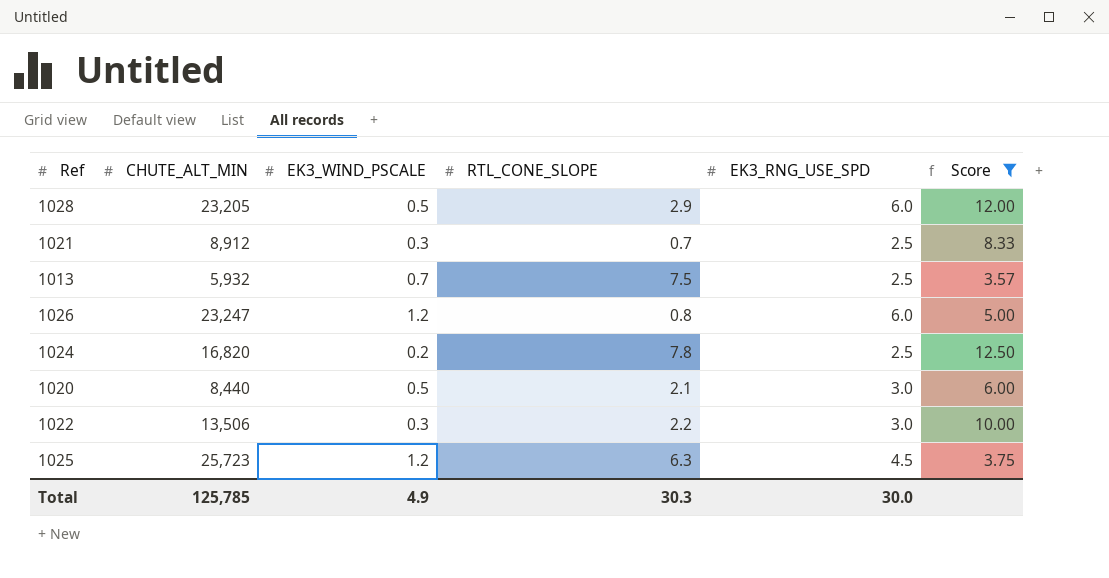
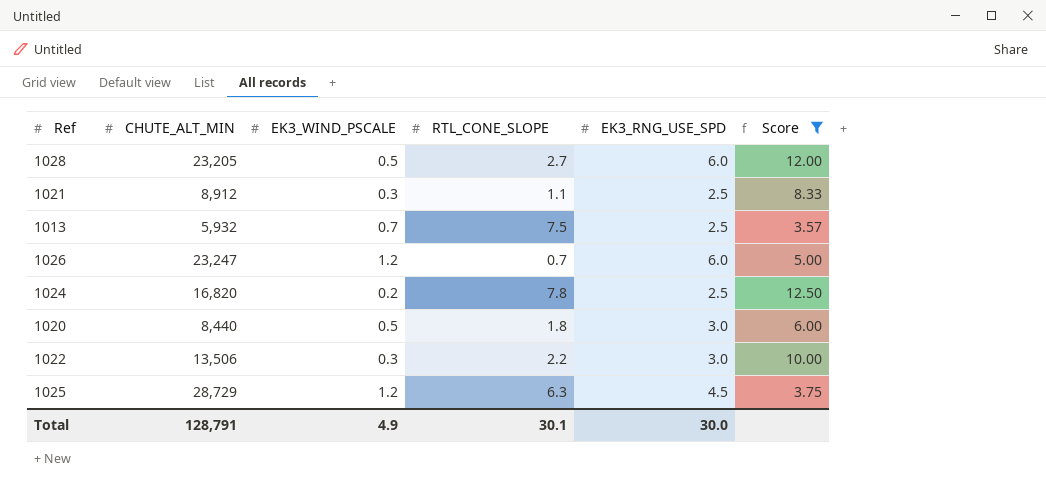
1028 | RTL_CONE_SLOPE: 2.9 -> 2.7
1021 | RTL_CONE_SLOPE: 0.7 -> 1.1
1026 | RTL_CONE_SLOPE: 0.8 -> 0.7
1020 | RTL_CONE_SLOPE: 2.1 -> 1.8
1025 | CHUTE_ALT_MIN: 25,723 -> 28,729
Total | CHUTE_ALT_MIN: 125,785 -> 128,791
Total | RTL_CONE_SLOPE: 30.3 -> 30.1

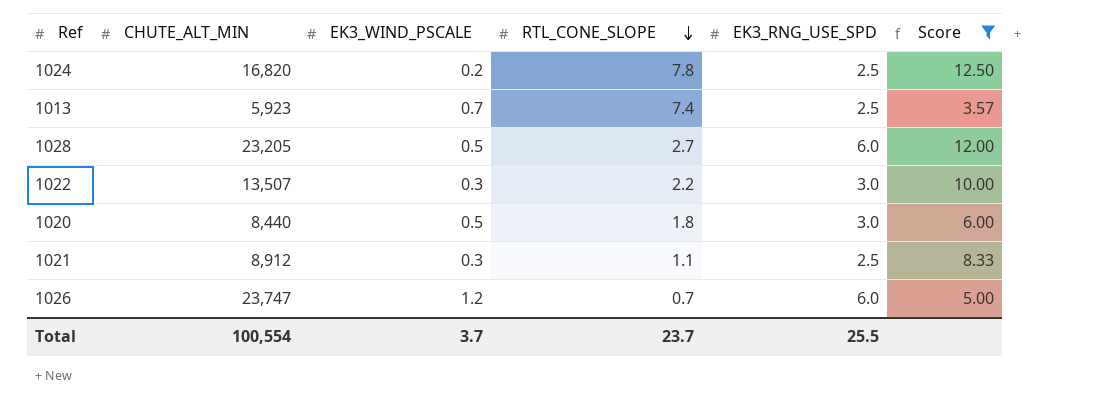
row order: none -> RTL_CONE_SLOPE descending
row 1025: 28,729 | 1.2 | 6.3 | 4.5 | 3.75 -> none
1013 | CHUTE_ALT_MIN: 5,932 -> 5,923
1013 | RTL_CONE_SLOPE: 7.5 -> 7.4
1022 | CHUTE_ALT_MIN: 13,506 -> 13,507
1026 | CHUTE_ALT_MIN: 23,247 -> 23,747
Total | CHUTE_ALT_MIN: 128,791 -> 100,554
Total | EK3_WIND_PSCALE: 4.9 -> 3.7
Total | RTL_CONE_SLOPE: 30.1 -> 23.7
Total | EK3_RNG_USE_SPD: 30.0 -> 25.5

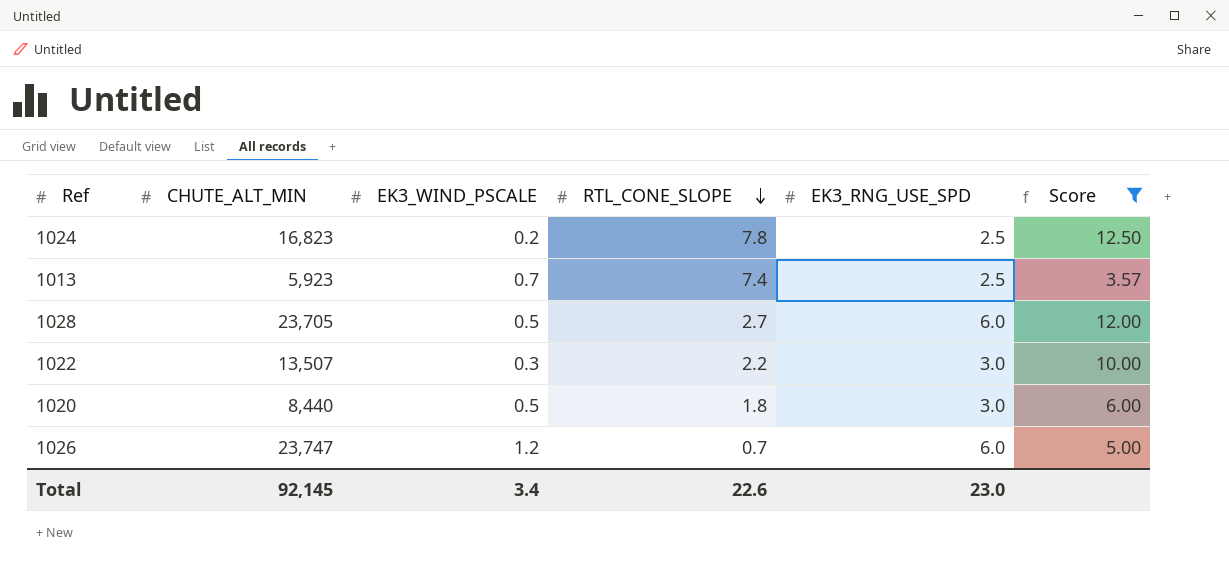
row 1021: 8,912 | 0.3 | 1.1 | 2.5 | 8.33 -> none
1024 | CHUTE_ALT_MIN: 16,820 -> 16,823
1028 | CHUTE_ALT_MIN: 23,205 -> 23,705
Total | CHUTE_ALT_MIN: 100,554 -> 92,145
Total | EK3_WIND_PSCALE: 3.7 -> 3.4
Total | RTL_CONE_SLOPE: 23.7 -> 22.6
Total | EK3_RNG_USE_SPD: 25.5 -> 23.0

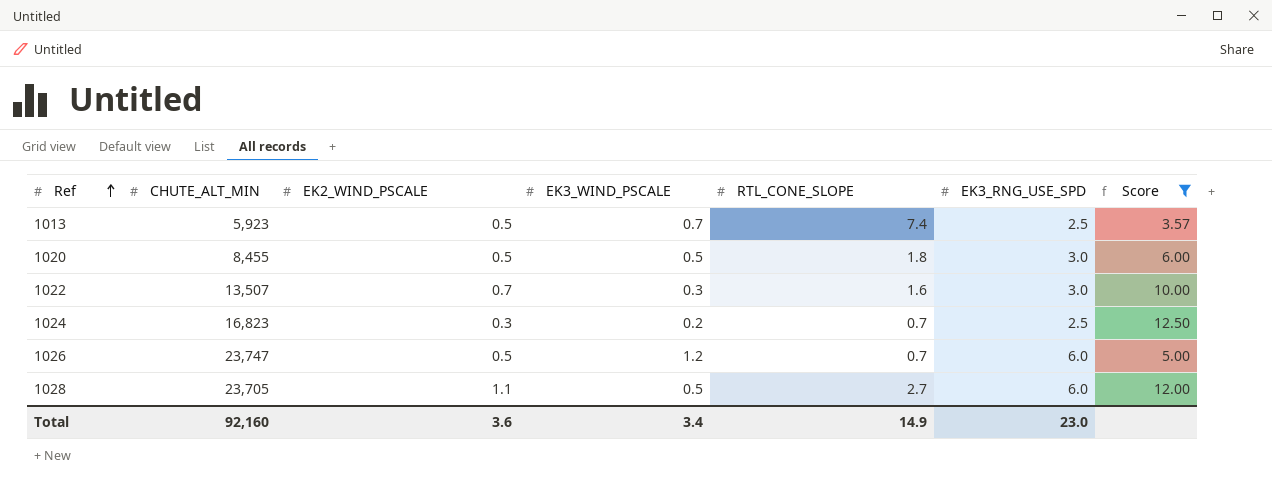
row order: RTL_CONE_SLOPE descending -> Ref ascending
column EK2_WIND_PSCALE | position: none -> 3
1020 | CHUTE_ALT_MIN: 8,440 -> 8,455
1022 | RTL_CONE_SLOPE: 2.2 -> 1.6
1024 | RTL_CONE_SLOPE: 7.8 -> 0.7
Total | CHUTE_ALT_MIN: 92,145 -> 92,160
Total | RTL_CONE_SLOPE: 22.6 -> 14.9

